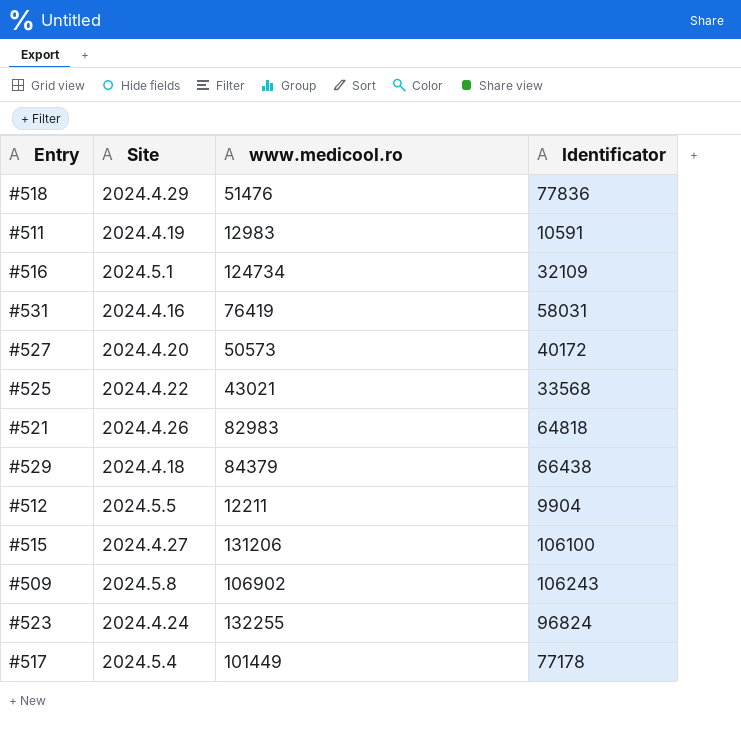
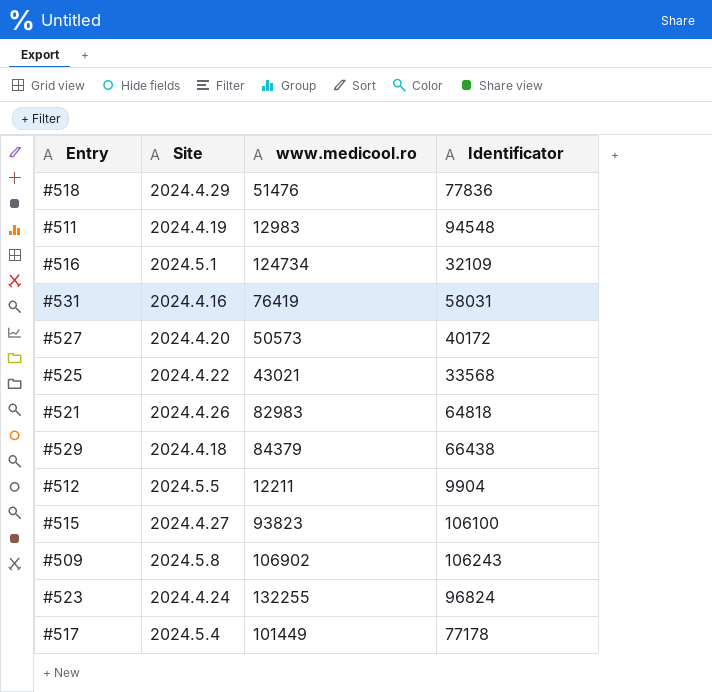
#511 | Identificator: 10591 -> 94548
#515 | www.medicool.ro: 131206 -> 93823

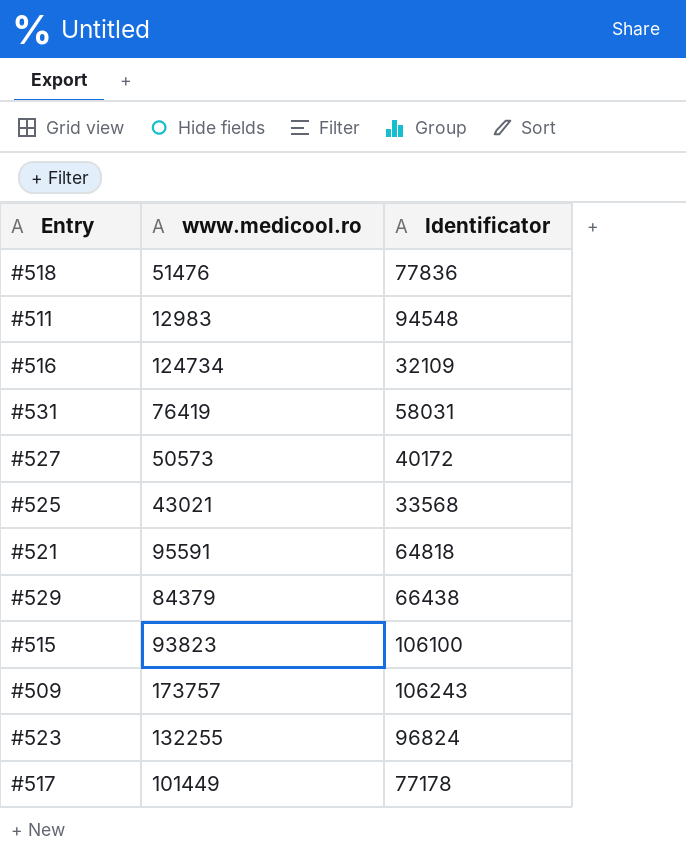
column Site | position: 2 -> none
row #512: 2024.5.5 | 12211 | 9904 -> none
#521 | www.medicool.ro: 82983 -> 95591
#509 | www.medicool.ro: 106902 -> 173757

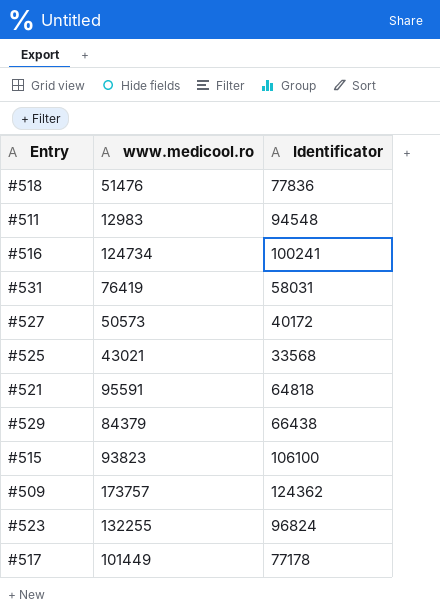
#516 | Identificator: 32109 -> 100241
#509 | Identificator: 106243 -> 124362

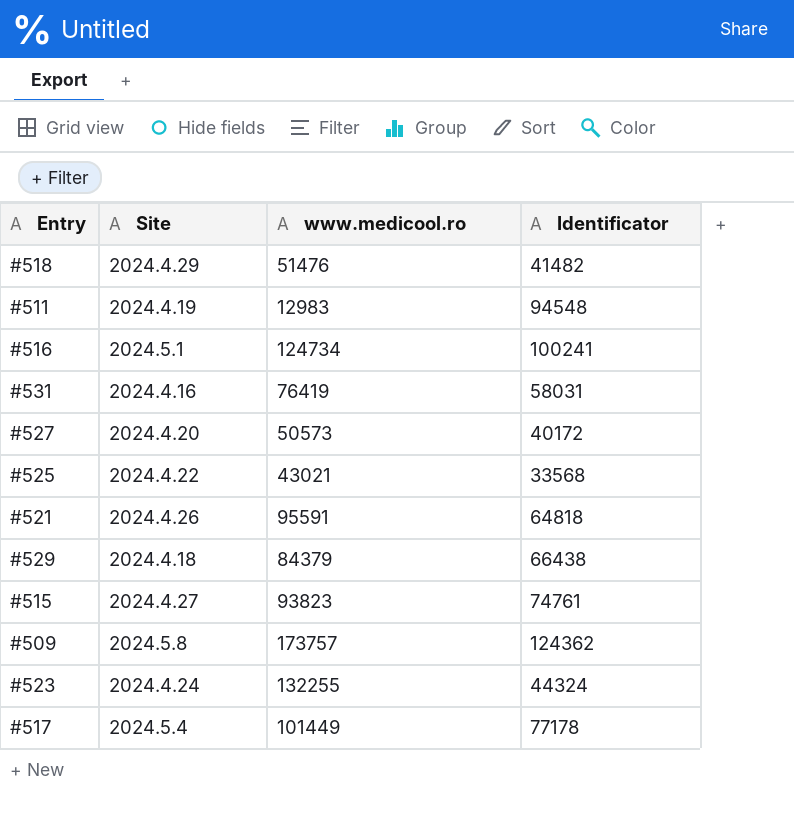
column Site | position: none -> 2
#518 | Identificator: 77836 -> 41482
#515 | Identificator: 106100 -> 74761
#523 | Identificator: 96824 -> 44324

